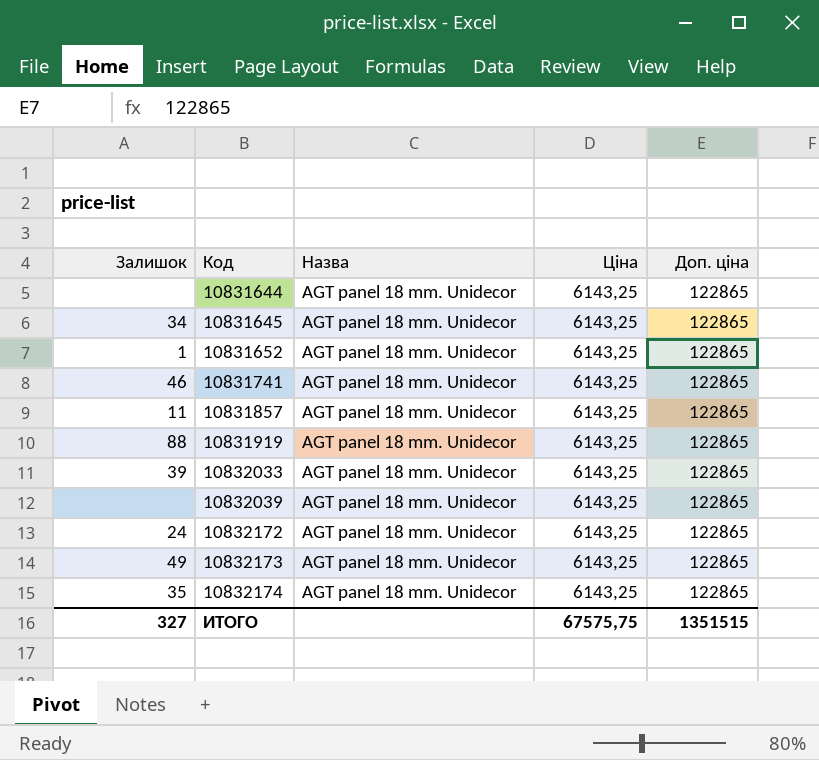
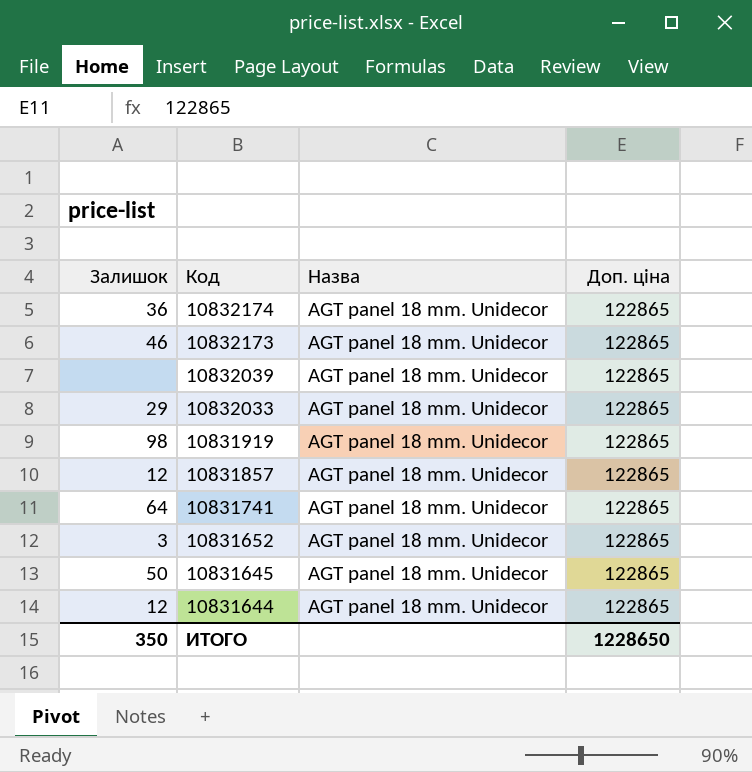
row order: Код ascending -> Код descending
column Ціна | position: 4 -> none
row 10832172: 24 | AGT panel 18 mm. Unidecor | 6143,25 | 122865 -> none
10832174 | Залишок: 35 -> 36
10832173 | Залишок: 49 -> 46
10832033 | Залишок: 39 -> 29
10831919 | Залишок: 88 -> 98
10831857 | Залишок: 11 -> 12
10831741 | Залишок: 46 -> 64
10831652 | Залишок: 1 -> 3
10831645 | Залишок: 34 -> 50
10831644 | Залишок: none -> 12
ИТОГО | Залишок: 327 -> 350
ИТОГО | Доп. ціна: 1351515 -> 1228650

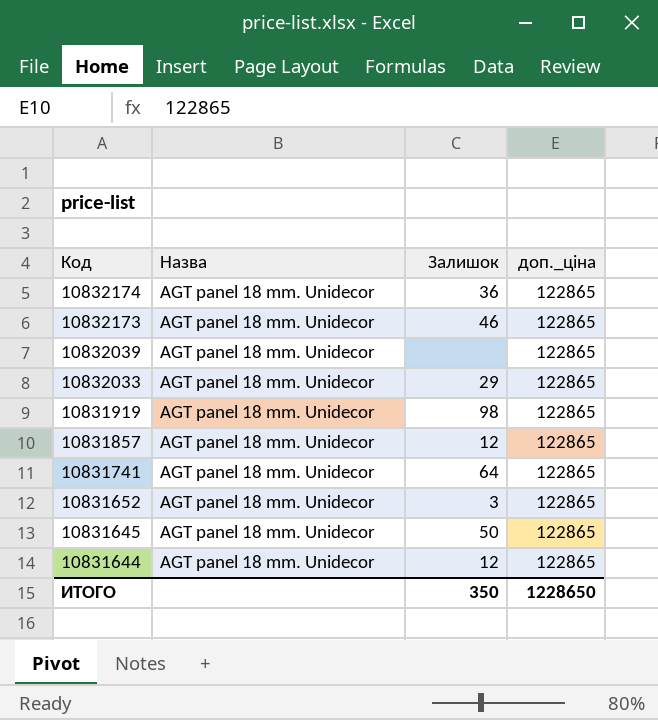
column Залишок | position: 1 -> 3
column name: Доп. ціна -> доп._ціна

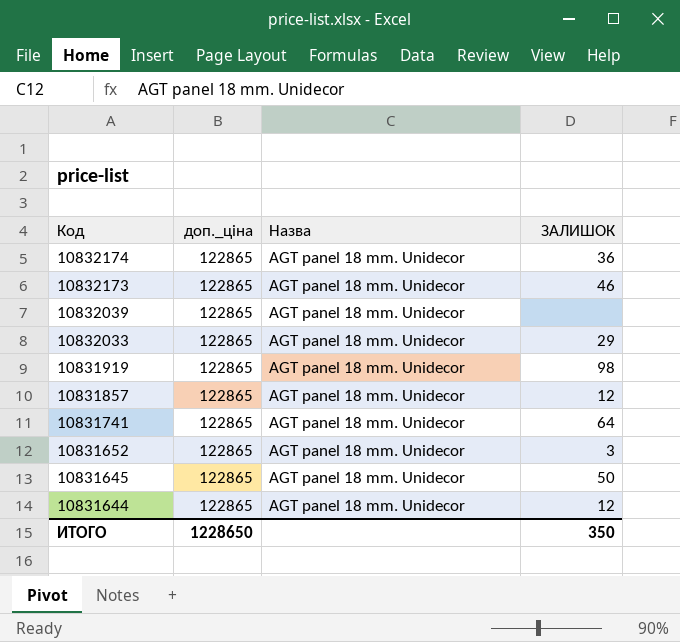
column доп._ціна | position: 4 -> 2
column name: Залишок -> ЗАЛИШОК

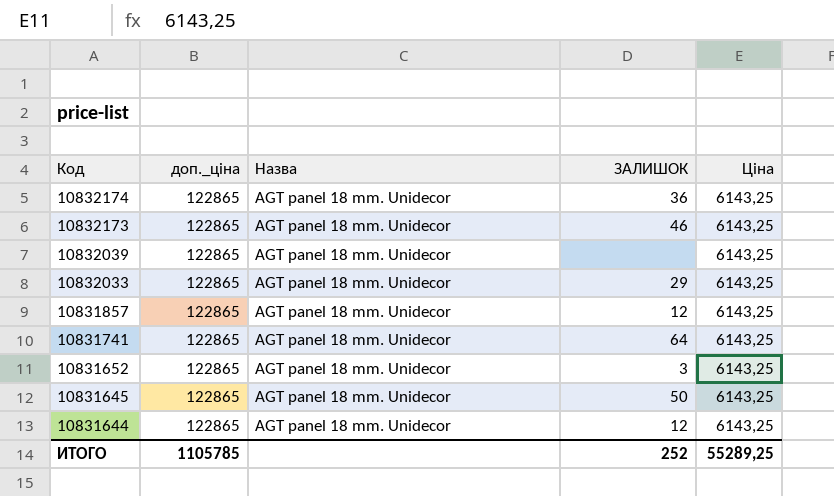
column Ціна | position: none -> 5
row 10831919: 122865 | AGT panel 18 mm. Unidecor | 98 -> none
ИТОГО | доп._ціна: 1228650 -> 1105785
ИТОГО | ЗАЛИШОК: 350 -> 252

